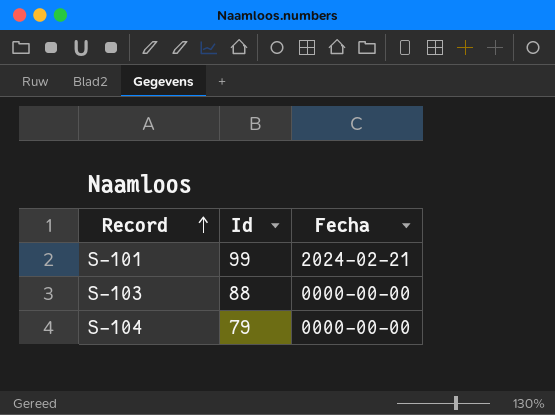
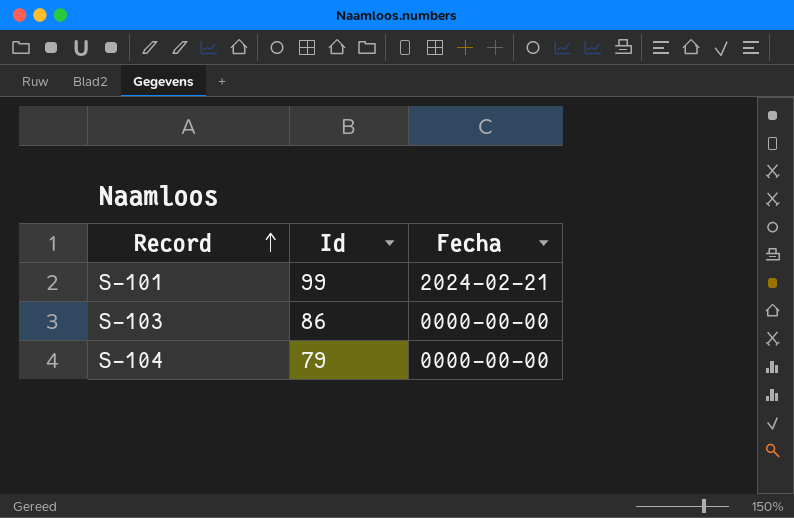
S-103 | Id: 88 -> 86

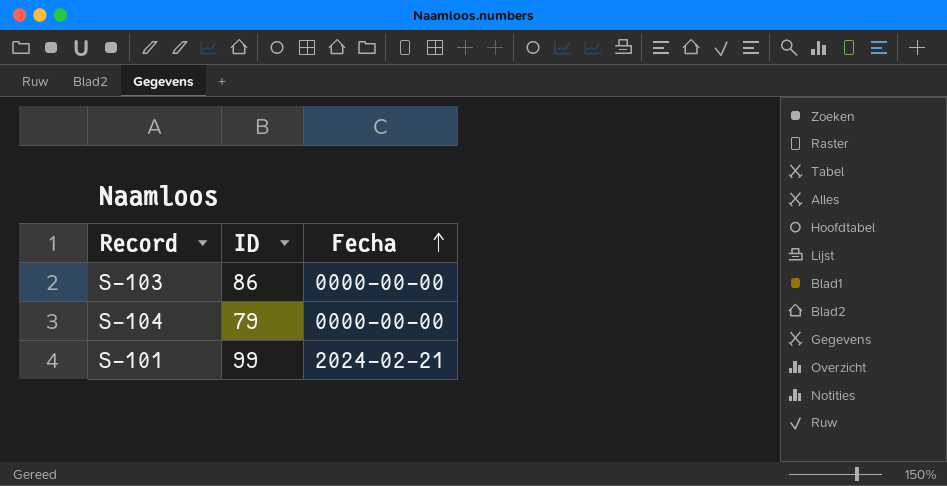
row order: Record ascending -> Fecha ascending
column name: Id -> ID

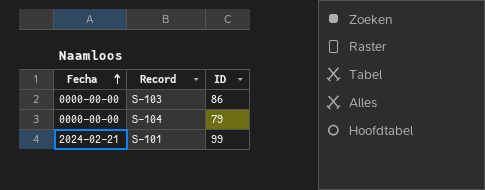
column Fecha | position: 3 -> 1

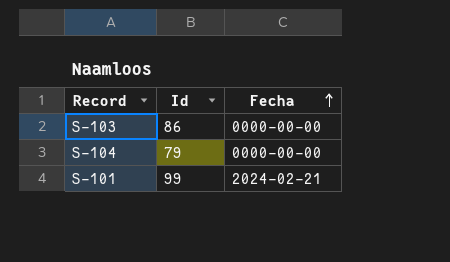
column name: ID -> Id
column Fecha | position: 1 -> 3

